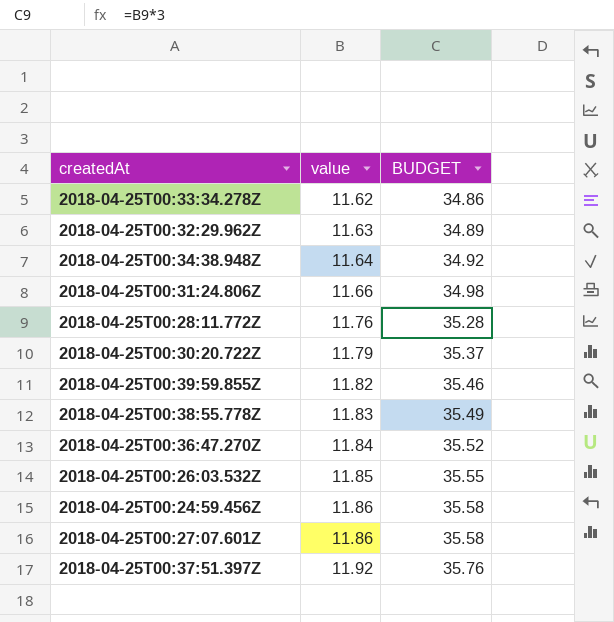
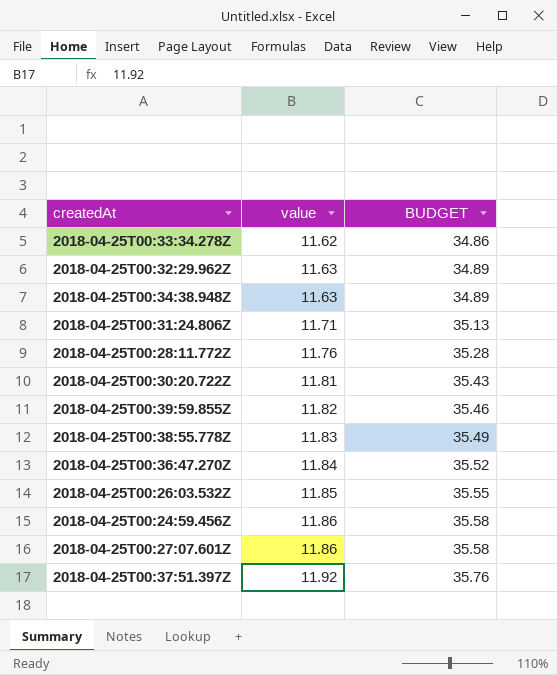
2018-04-25T00:34:38.948Z | value: 11.64 -> 11.63
2018-04-25T00:34:38.948Z | BUDGET: 34.92 -> 34.89
2018-04-25T00:31:24.806Z | value: 11.66 -> 11.71
2018-04-25T00:31:24.806Z | BUDGET: 34.98 -> 35.13
2018-04-25T00:30:20.722Z | value: 11.79 -> 11.81
2018-04-25T00:30:20.722Z | BUDGET: 35.37 -> 35.43

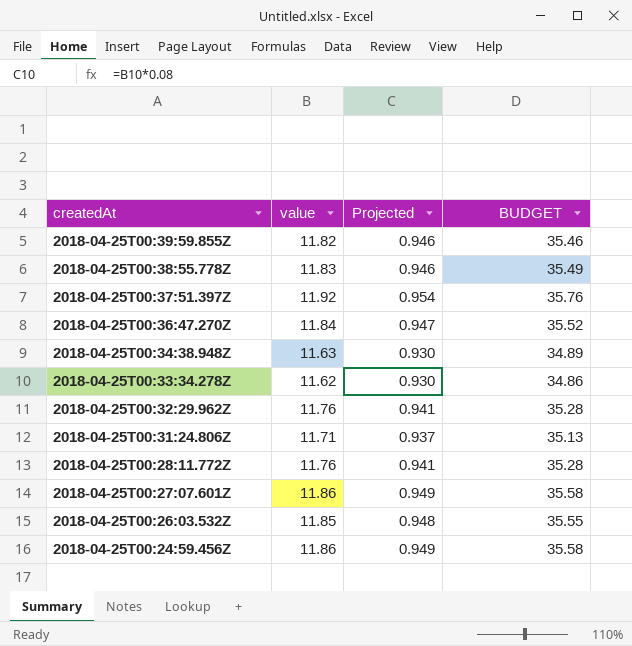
row order: value ascending -> createdAt descending
column Projected | formula: none -> [value] * 0.08
row 2018-04-25T00:30:20.722Z: 11.81 | 35.43 -> none
2018-04-25T00:32:29.962Z | value: 11.63 -> 11.76
2018-04-25T00:32:29.962Z | BUDGET: 34.89 -> 35.28

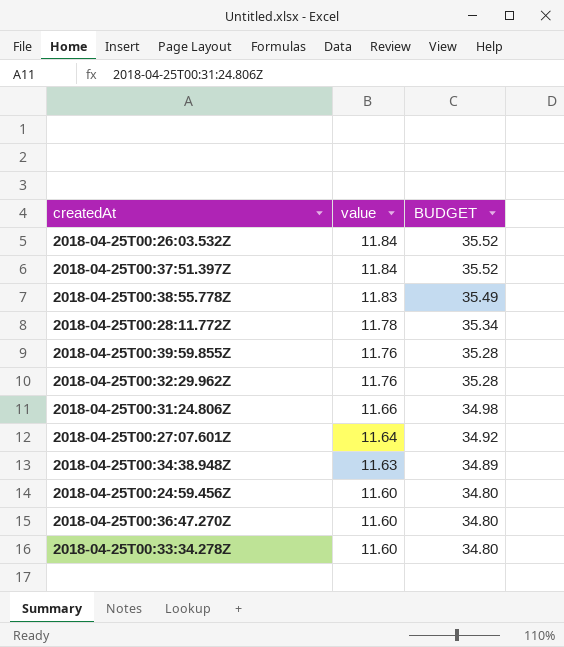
row order: createdAt descending -> value descending
column Projected | formula: [value] * 0.08 -> none
2018-04-25T00:26:03.532Z | value: 11.85 -> 11.84
2018-04-25T00:26:03.532Z | BUDGET: 35.55 -> 35.52
2018-04-25T00:37:51.397Z | value: 11.92 -> 11.84
2018-04-25T00:37:51.397Z | BUDGET: 35.76 -> 35.52
2018-04-25T00:28:11.772Z | value: 11.76 -> 11.78
2018-04-25T00:28:11.772Z | BUDGET: 35.28 -> 35.34
2018-04-25T00:39:59.855Z | value: 11.82 -> 11.76
2018-04-25T00:39:59.855Z | BUDGET: 35.46 -> 35.28
2018-04-25T00:31:24.806Z | value: 11.71 -> 11.66
2018-04-25T00:31:24.806Z | BUDGET: 35.13 -> 34.98
2018-04-25T00:27:07.601Z | value: 11.86 -> 11.64
2018-04-25T00:27:07.601Z | BUDGET: 35.58 -> 34.92
2018-04-25T00:24:59.456Z | value: 11.86 -> 11.60
2018-04-25T00:24:59.456Z | BUDGET: 35.58 -> 34.80
2018-04-25T00:36:47.270Z | value: 11.84 -> 11.60
2018-04-25T00:36:47.270Z | BUDGET: 35.52 -> 34.80
2018-04-25T00:33:34.278Z | value: 11.62 -> 11.60
2018-04-25T00:33:34.278Z | BUDGET: 34.86 -> 34.80

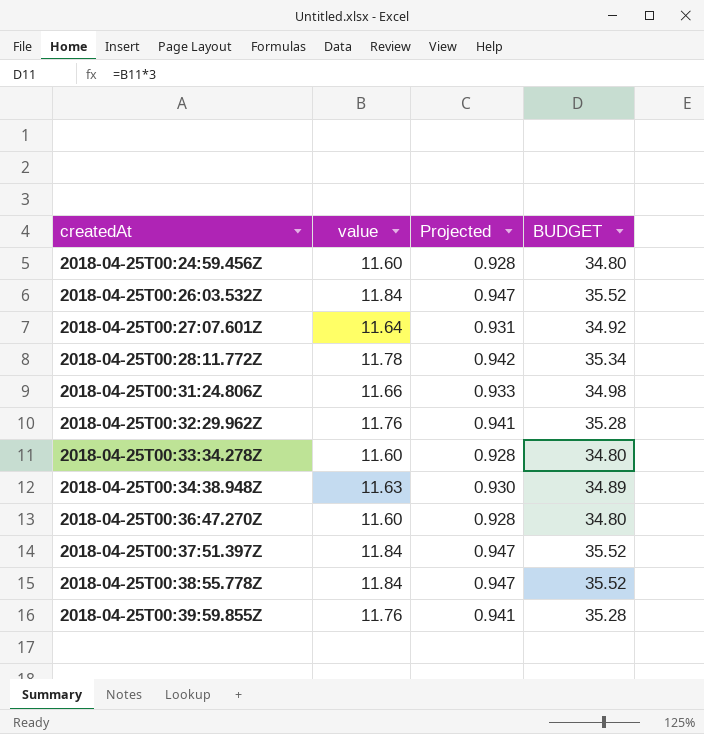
row order: value descending -> createdAt ascending
column Projected | formula: none -> [value] * 0.08
2018-04-25T00:38:55.778Z | value: 11.83 -> 11.84
2018-04-25T00:38:55.778Z | BUDGET: 35.49 -> 35.52

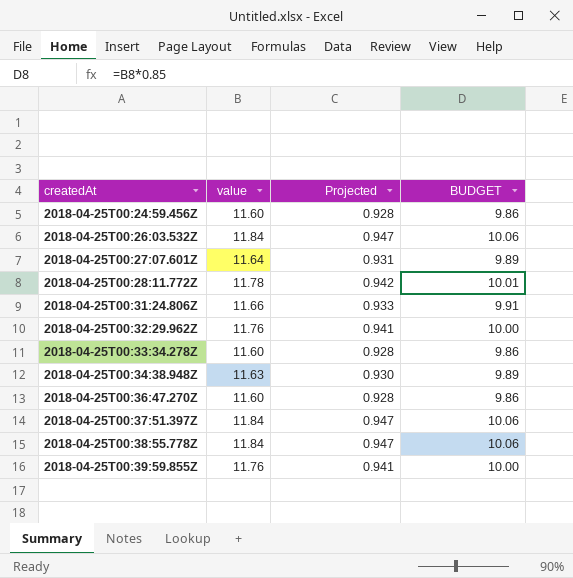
column BUDGET | formula: [value] * 3 -> [value] * 0.85

